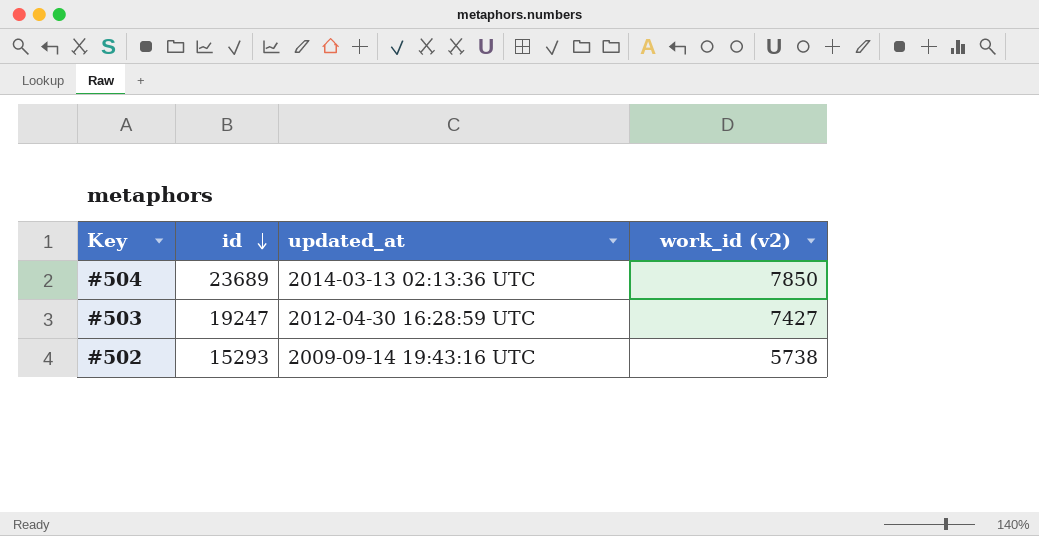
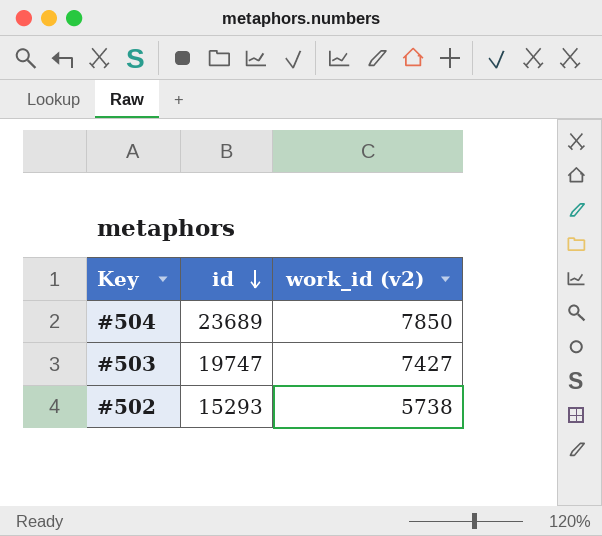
column updated_at | position: 3 -> none
#503 | id: 19247 -> 19747

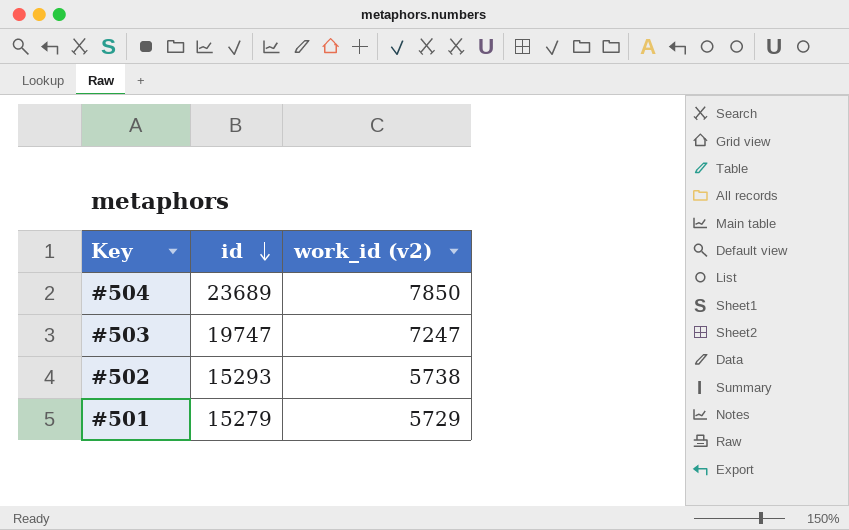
#503 | work_id (v2): 7427 -> 7247
row #501: none -> 15279 | 5729

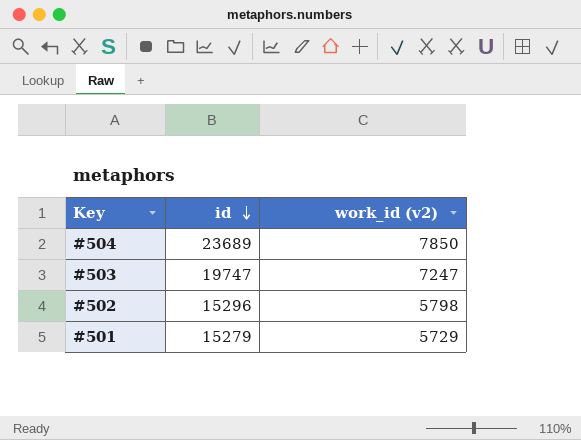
#502 | id: 15293 -> 15296
#502 | work_id (v2): 5738 -> 5798

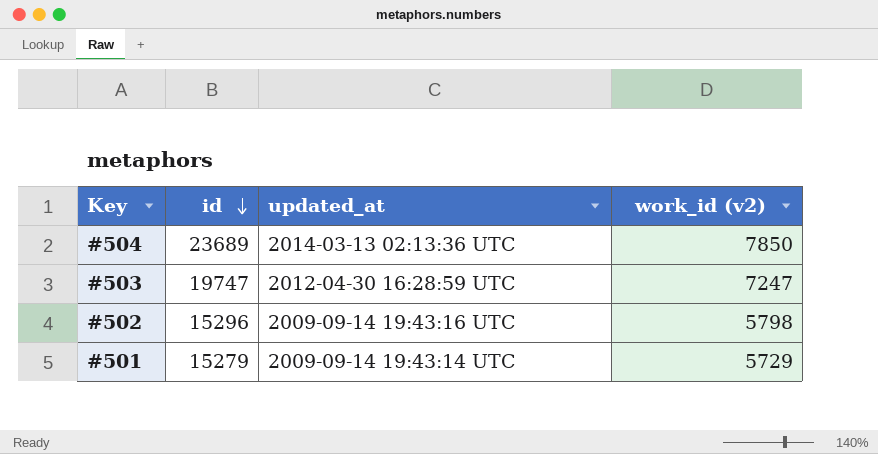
column updated_at | position: none -> 3

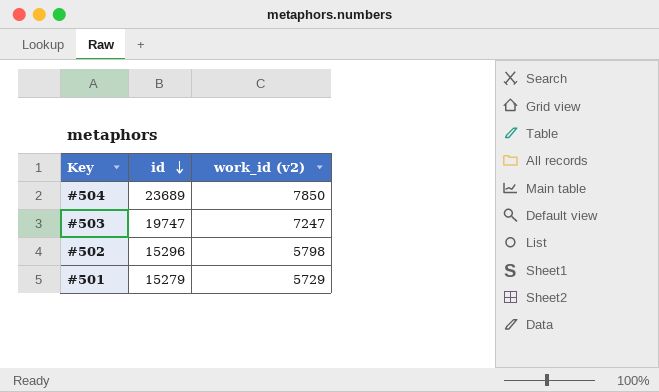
column updated_at | position: 3 -> none

